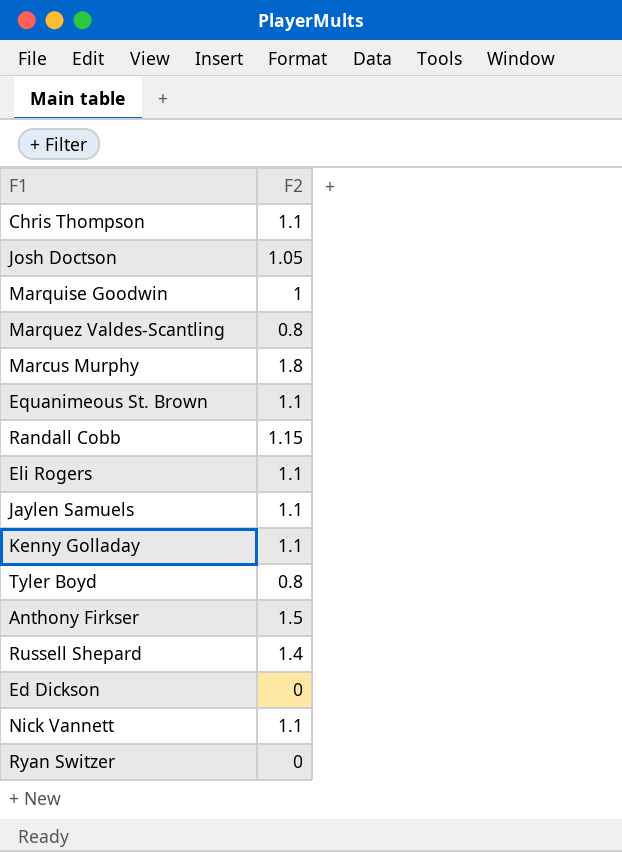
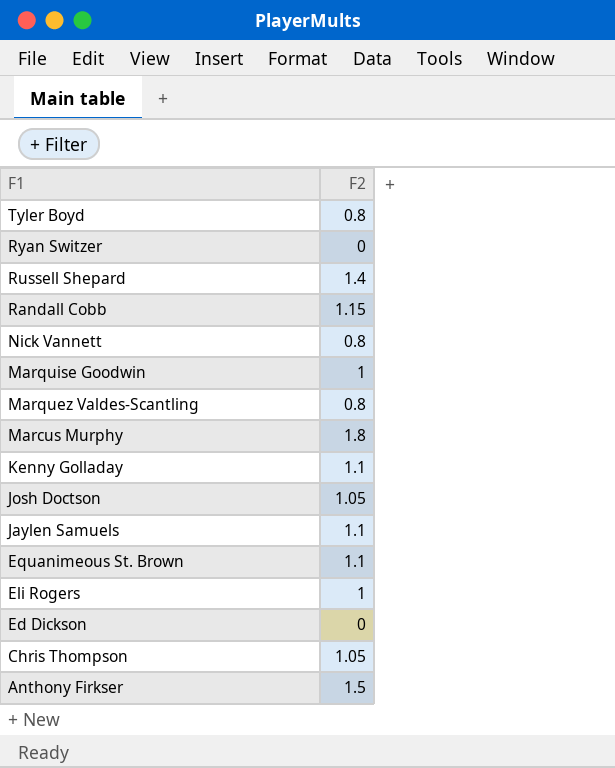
row order: none -> F1 descending
Nick Vannett | F2: 1.1 -> 0.8
Eli Rogers | F2: 1.1 -> 1
Chris Thompson | F2: 1.1 -> 1.05

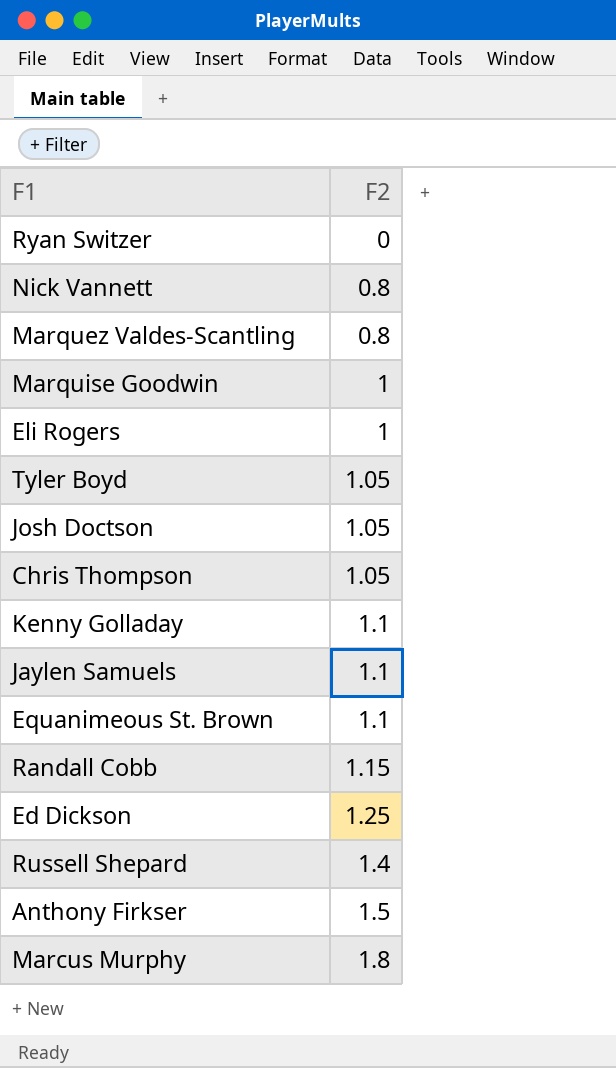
row order: F1 descending -> F2 ascending
Tyler Boyd | F2: 0.8 -> 1.05
Ed Dickson | F2: 0 -> 1.25

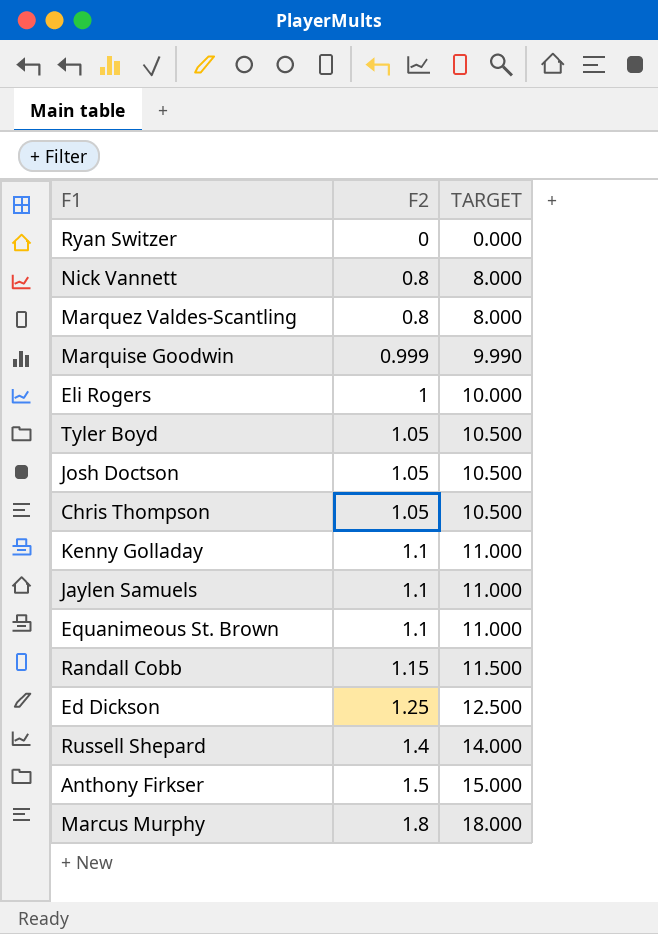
column TARGET | formula: none -> [F2] * 10
Marquise Goodwin | F2: 1 -> 0.999

